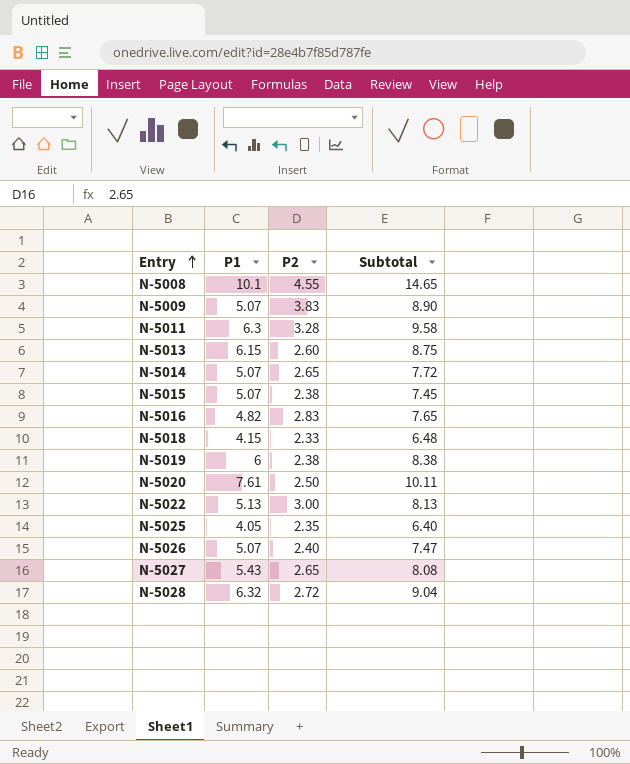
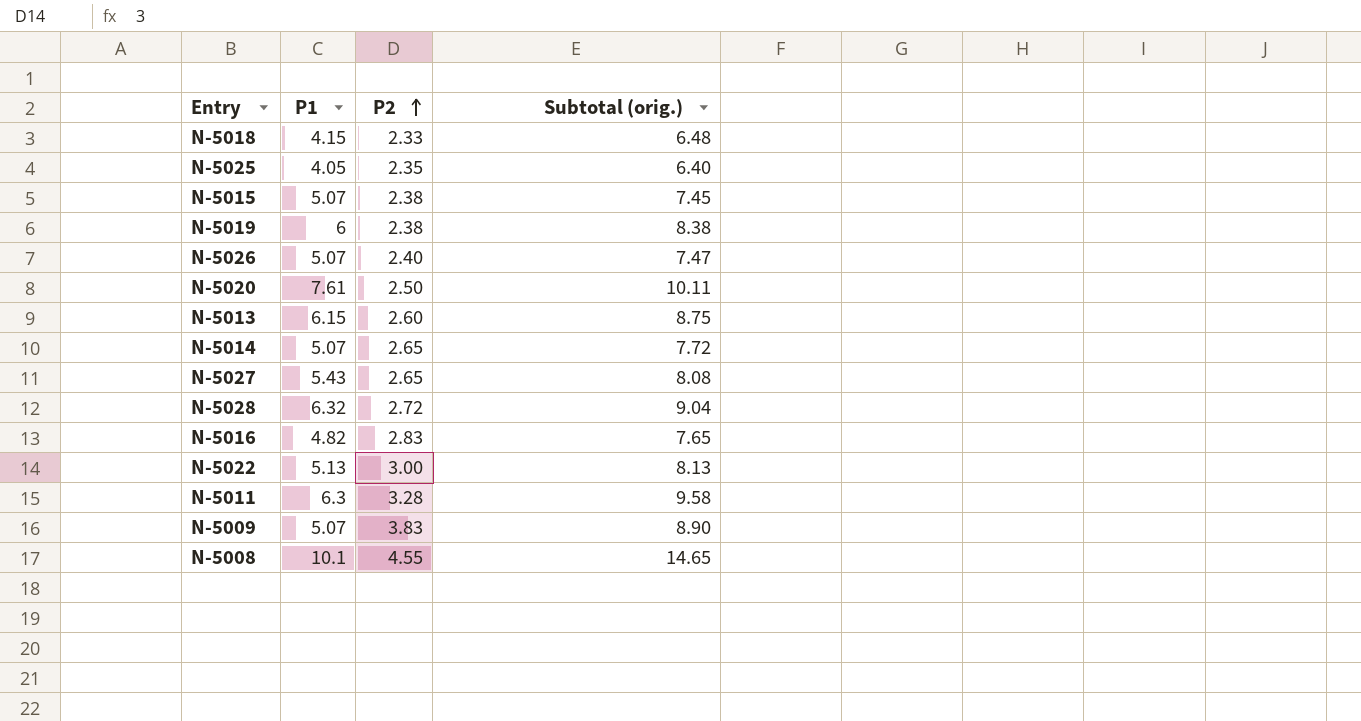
row order: Entry ascending -> P2 ascending
column name: Subtotal -> Subtotal (orig.)

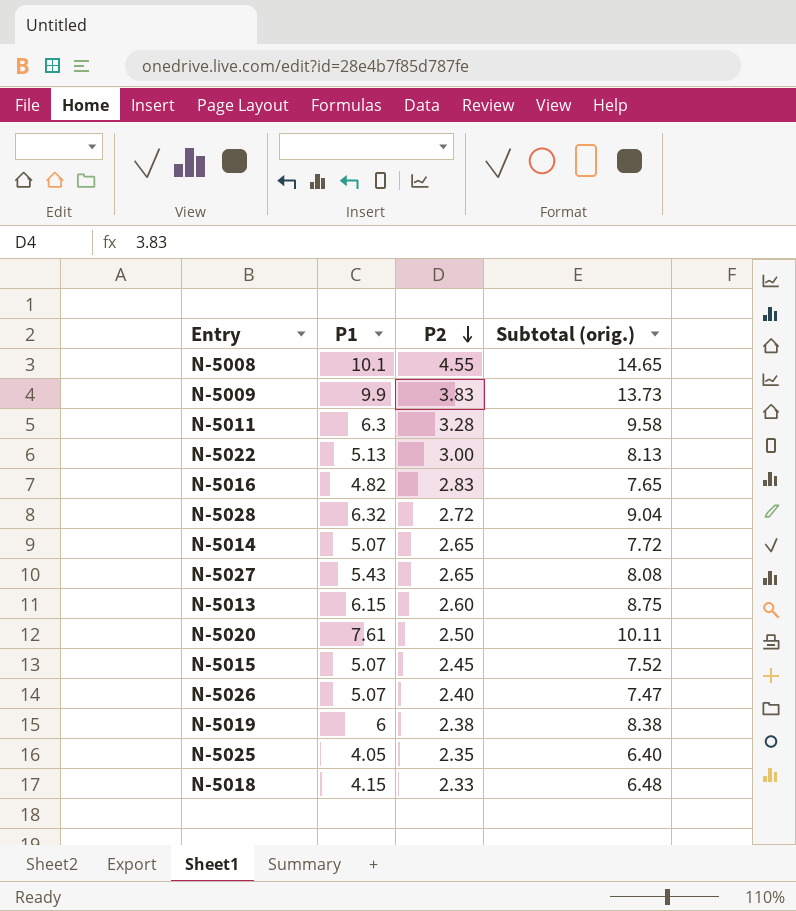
row order: P2 ascending -> P2 descending
N-5009 | P1: 5.07 -> 9.9
N-5009 | Subtotal (orig.): 8.90 -> 13.73
N-5015 | P2: 2.38 -> 2.45
N-5015 | Subtotal (orig.): 7.45 -> 7.52

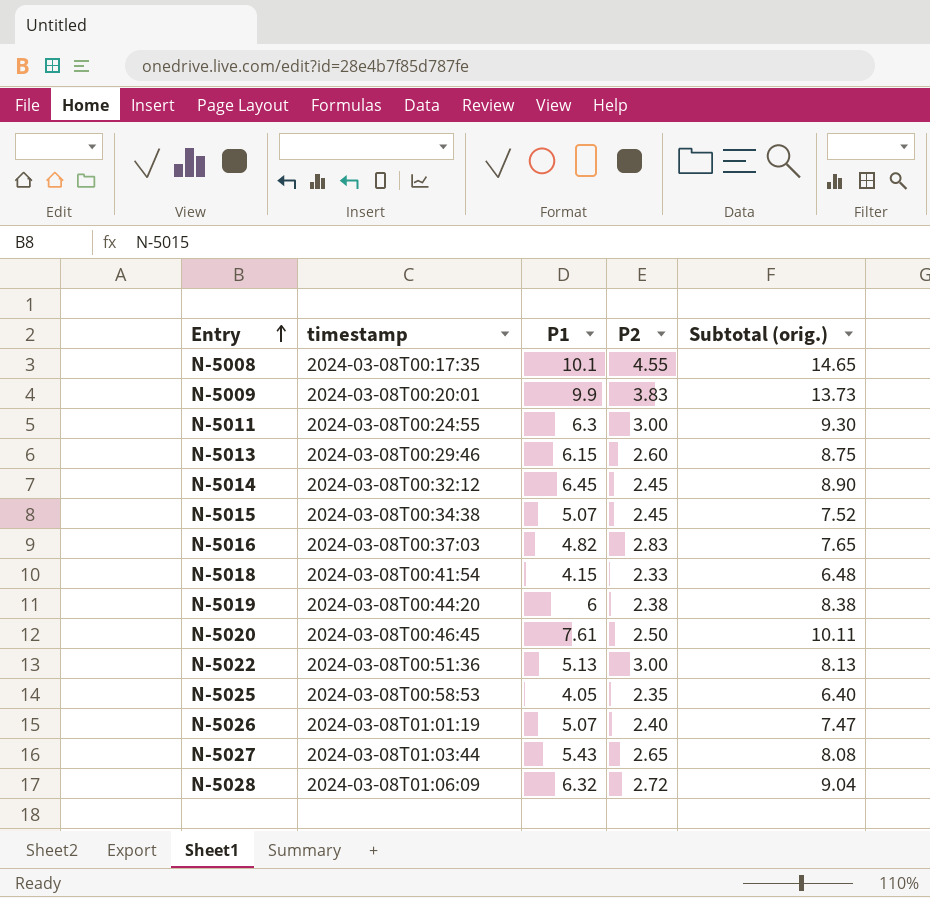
row order: P2 descending -> Entry ascending
column timestamp | position: none -> 2
N-5011 | P2: 3.28 -> 3.00
N-5011 | Subtotal (orig.): 9.58 -> 9.30
N-5014 | P1: 5.07 -> 6.45
N-5014 | P2: 2.65 -> 2.45
N-5014 | Subtotal (orig.): 7.72 -> 8.90

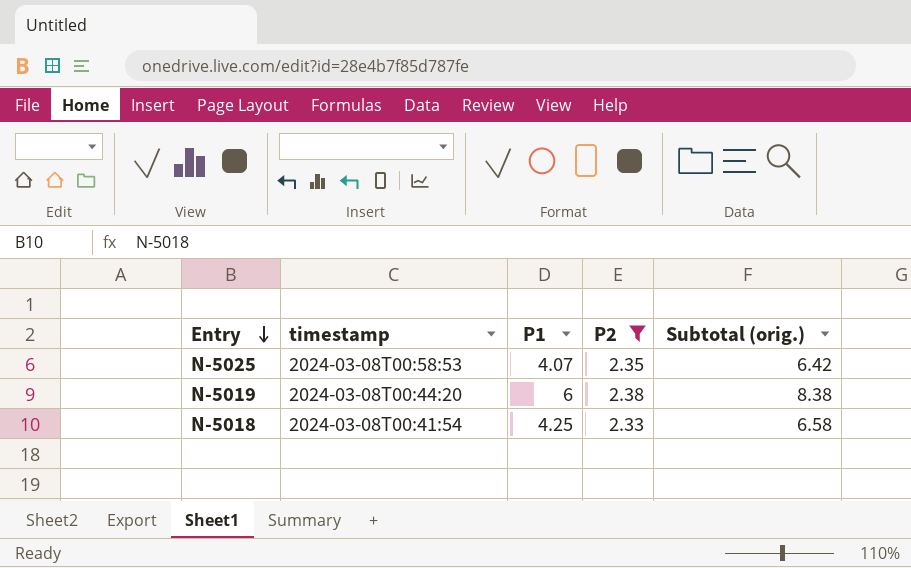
filter: none -> P2 <= 2.38
row order: Entry ascending -> Entry descending
N-5025 | P1: 4.05 -> 4.07
N-5025 | Subtotal (orig.): 6.40 -> 6.42
N-5018 | P1: 4.15 -> 4.25
N-5018 | Subtotal (orig.): 6.48 -> 6.58

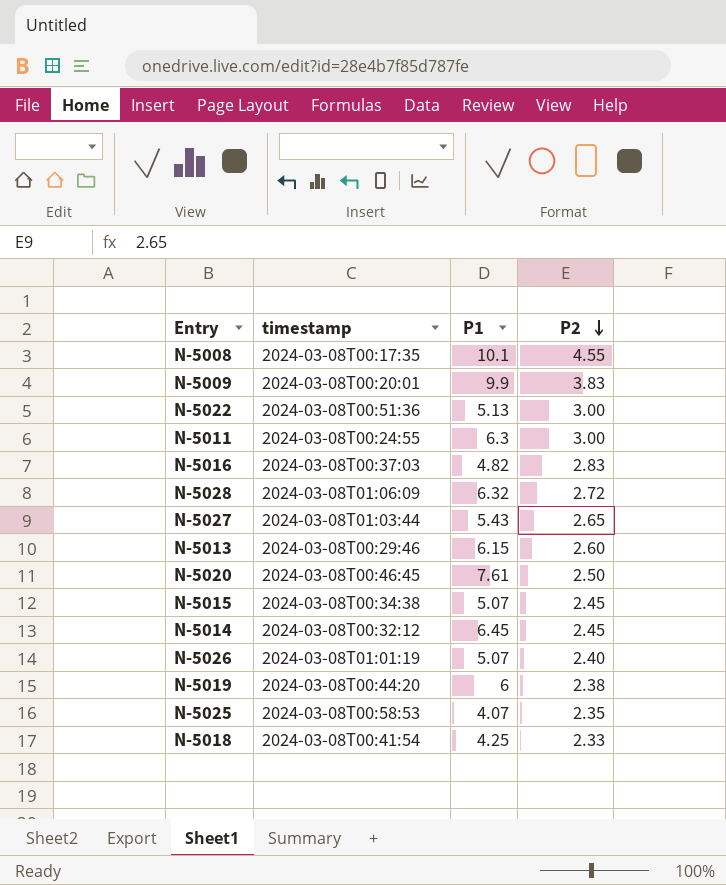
filter: P2 <= 2.38 -> none
row order: Entry descending -> P2 descending
column Subtotal (orig.) | formula: [P1] + [P2] -> none

